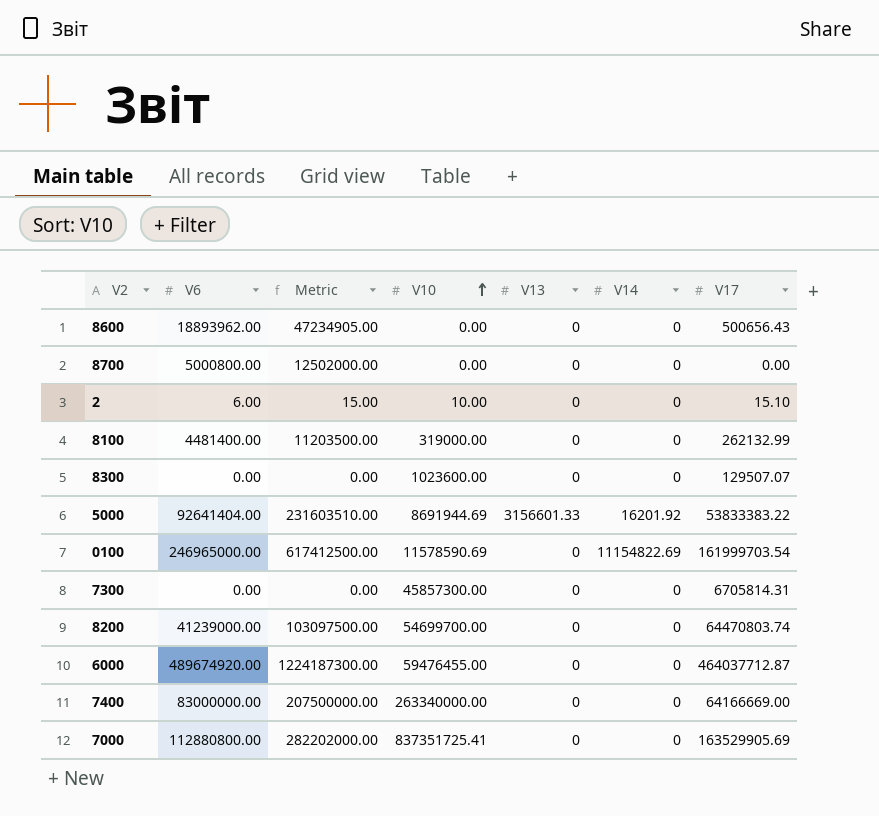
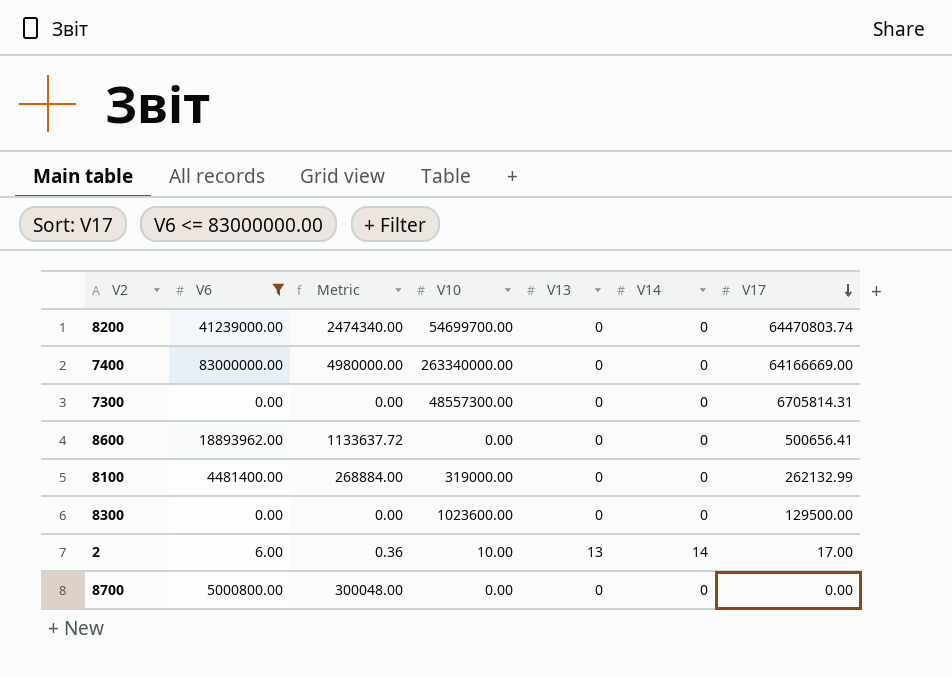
filter: none -> V6 <= 83000000.00
row order: V10 ascending -> V17 descending
column Metric | formula: [V6] * 2.5 -> [V6] * 0.06
7300 | V10: 45857300.00 -> 48557300.00
8600 | V17: 500656.43 -> 500656.41
8300 | V17: 129507.07 -> 129500.00
2 | V13: 0 -> 13
2 | V14: 0 -> 14
2 | V17: 15.10 -> 17.00

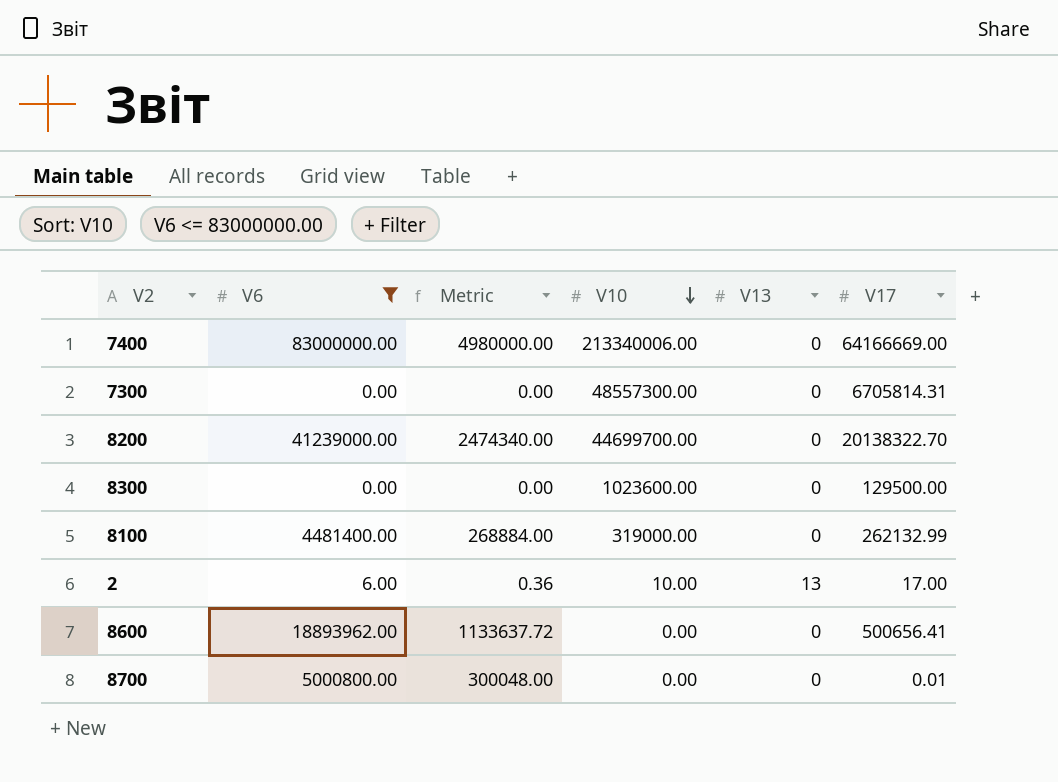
row order: V17 descending -> V10 descending
column V14 | position: 6 -> none
7400 | V10: 263340000.00 -> 213340006.00
8200 | V10: 54699700.00 -> 44699700.00
8200 | V17: 64470803.74 -> 20138322.70
8700 | V17: 0.00 -> 0.01

